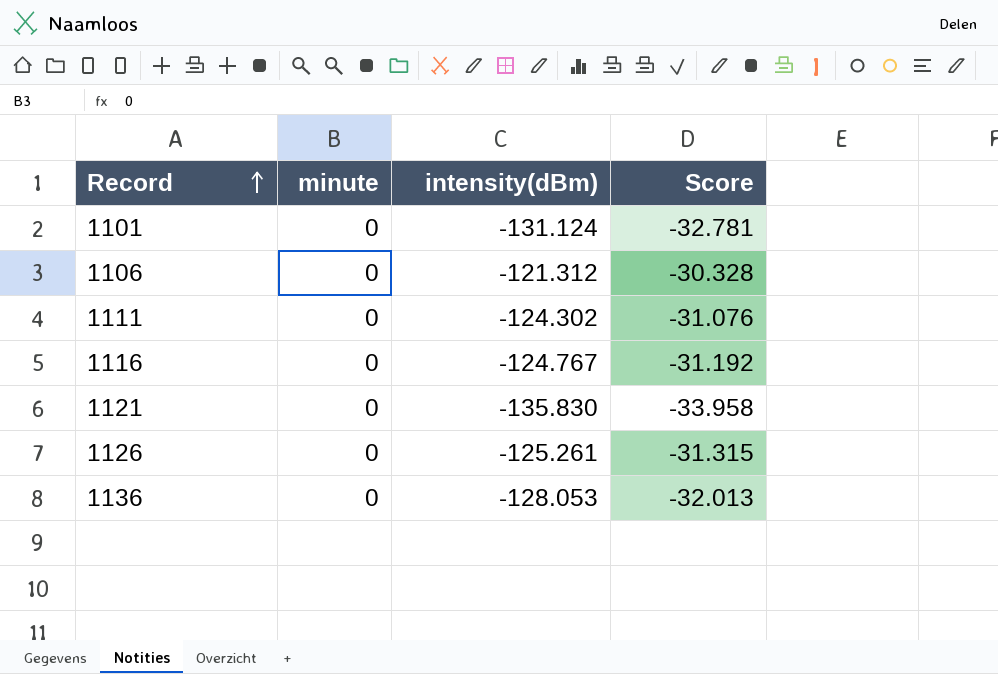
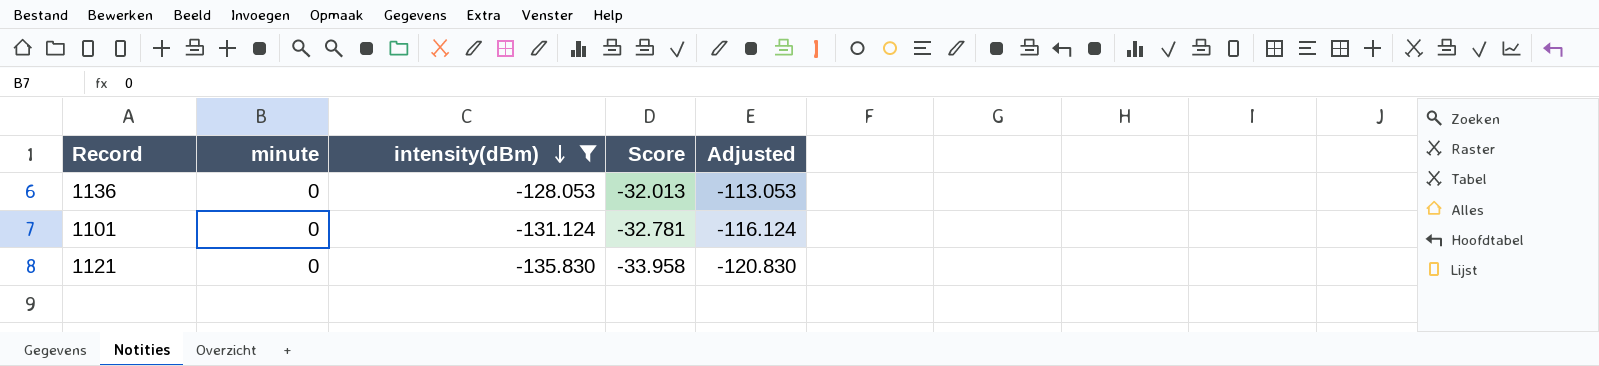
filter: none -> intensity(dBm) <= -128.053
row order: Record ascending -> intensity(dBm) descending
column Adjusted | formula: none -> [intensity(dBm)] + 15

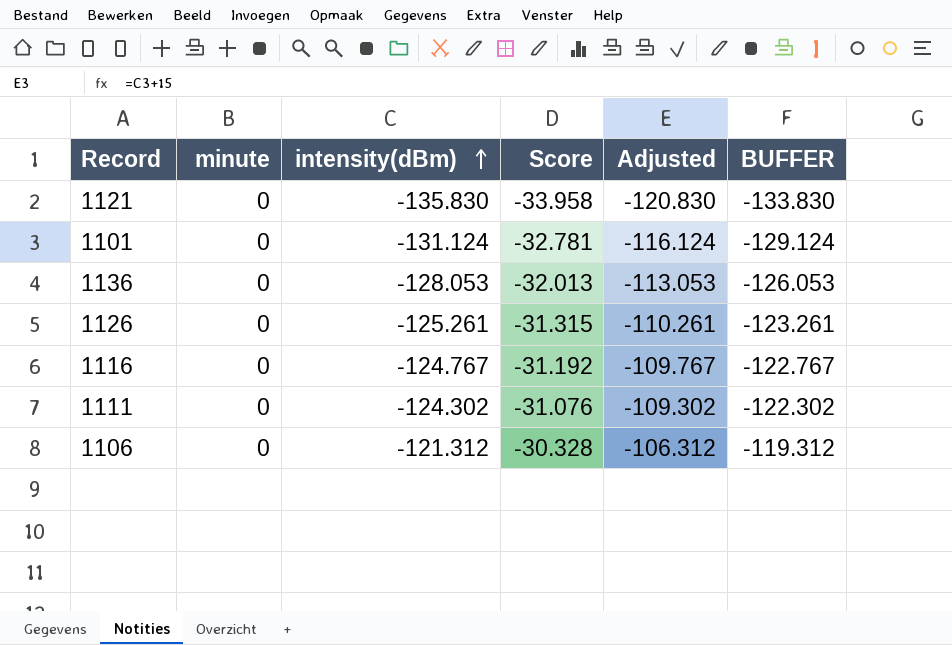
filter: intensity(dBm) <= -128.053 -> none
row order: intensity(dBm) descending -> intensity(dBm) ascending
column BUFFER | formula: none -> [intensity(dBm)] + 2

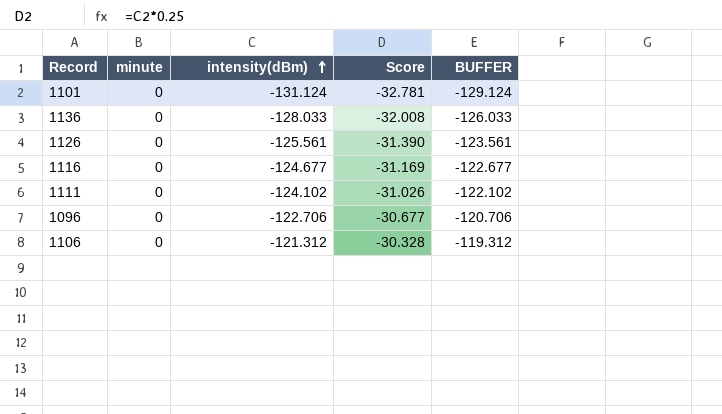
column Adjusted | formula: [intensity(dBm)] + 15 -> none
row 1121: 0 | -135.830 | -33.958 | -120.830 | -133.830 -> none
1136 | intensity(dBm): -128.053 -> -128.033
1136 | Score: -32.013 -> -32.008
1136 | BUFFER: -126.053 -> -126.033
1126 | intensity(dBm): -125.261 -> -125.561
1126 | Score: -31.315 -> -31.390
1126 | BUFFER: -123.261 -> -123.561
1116 | intensity(dBm): -124.767 -> -124.677
1116 | Score: -31.192 -> -31.169
1116 | BUFFER: -122.767 -> -122.677
1111 | intensity(dBm): -124.302 -> -124.102
1111 | Score: -31.076 -> -31.026
1111 | BUFFER: -122.302 -> -122.102
row 1096: none -> 0 | -122.706 | -30.677 | -120.706

